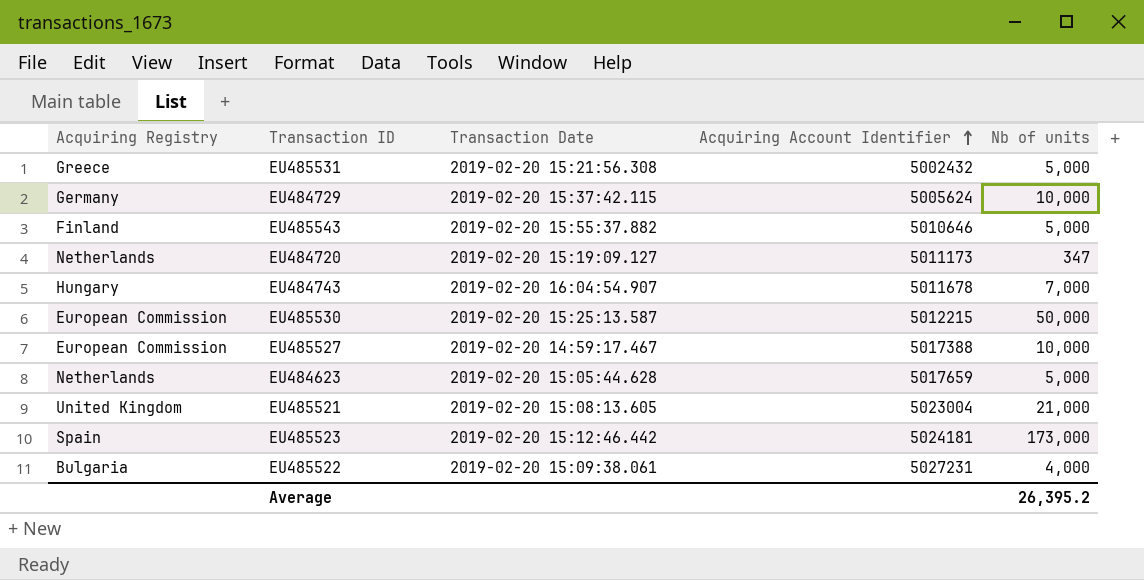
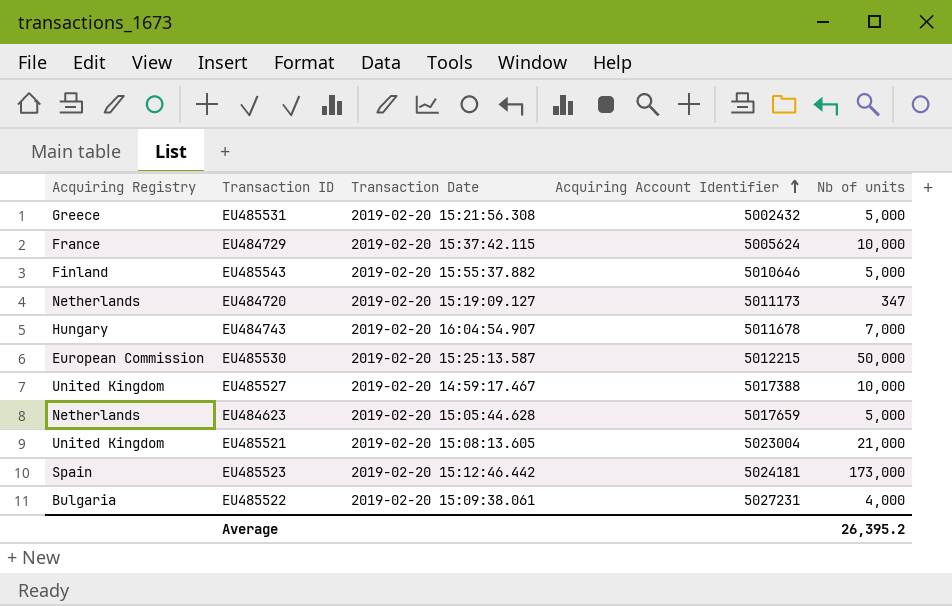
EU484729 | Acquiring Registry: Germany -> France
EU485527 | Acquiring Registry: European Commission -> United Kingdom

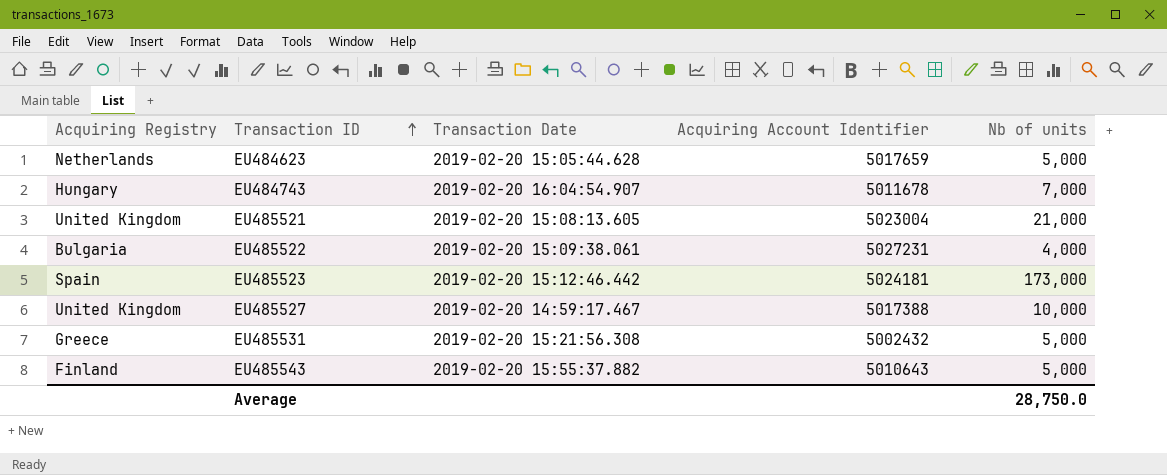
row order: Acquiring Account Identifier ascending -> Transaction ID ascending
row EU484729: France | 2019-02-20 15:37:42.115 | 5005624 | 10,000 -> none
row EU484720: Netherlands | 2019-02-20 15:19:09.127 | 5011173 | 347 -> none
row EU485530: European Commission | 2019-02-20 15:25:13.587 | 5012215 | 50,000 -> none
EU485543 | Acquiring Account Identifier: 5010646 -> 5010643
Average | Nb of units: 26,395.2 -> 28,750.0

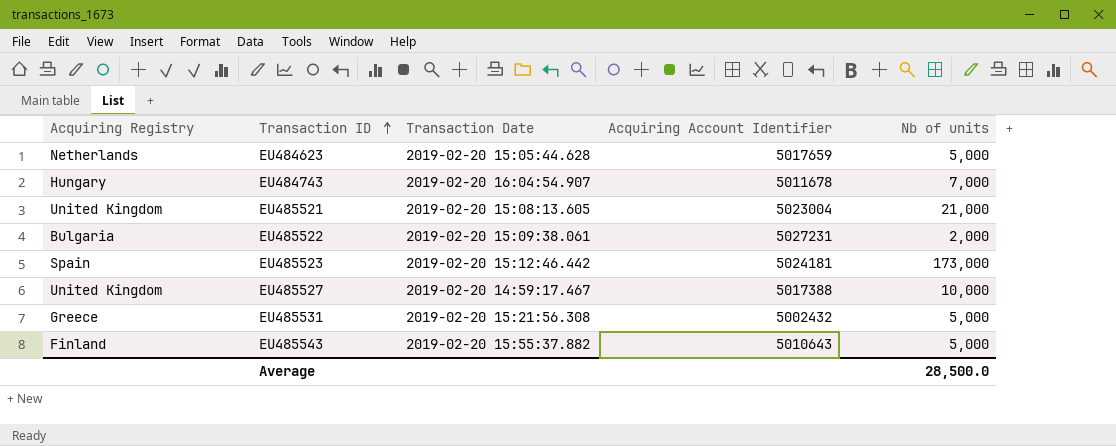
EU485522 | Nb of units: 4,000 -> 2,000
Average | Nb of units: 28,750.0 -> 28,500.0

